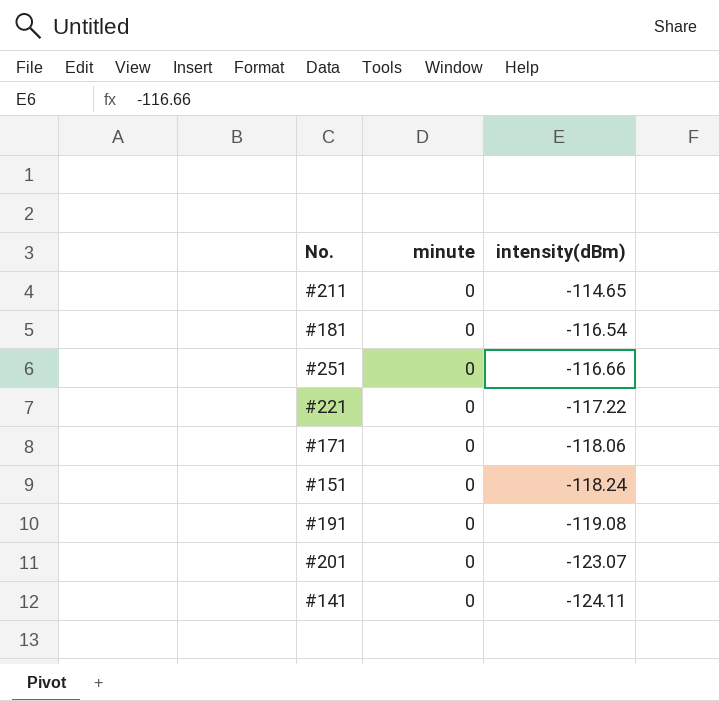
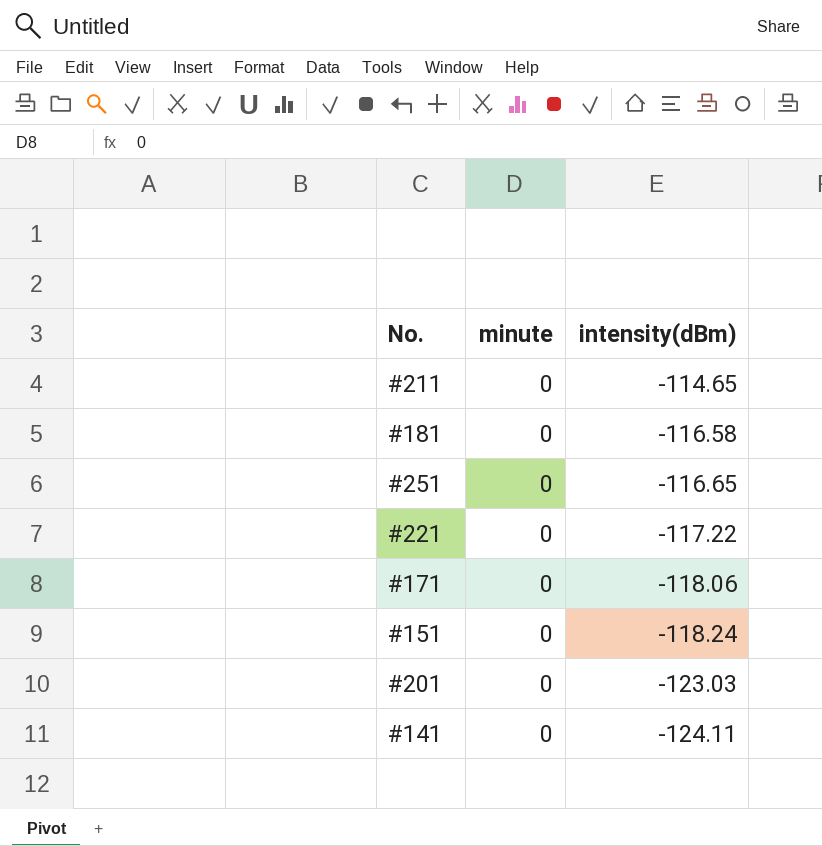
row #191: 0 | -119.08 -> none
#181 | intensity(dBm): -116.54 -> -116.58
#251 | intensity(dBm): -116.66 -> -116.65
#201 | intensity(dBm): -123.07 -> -123.03

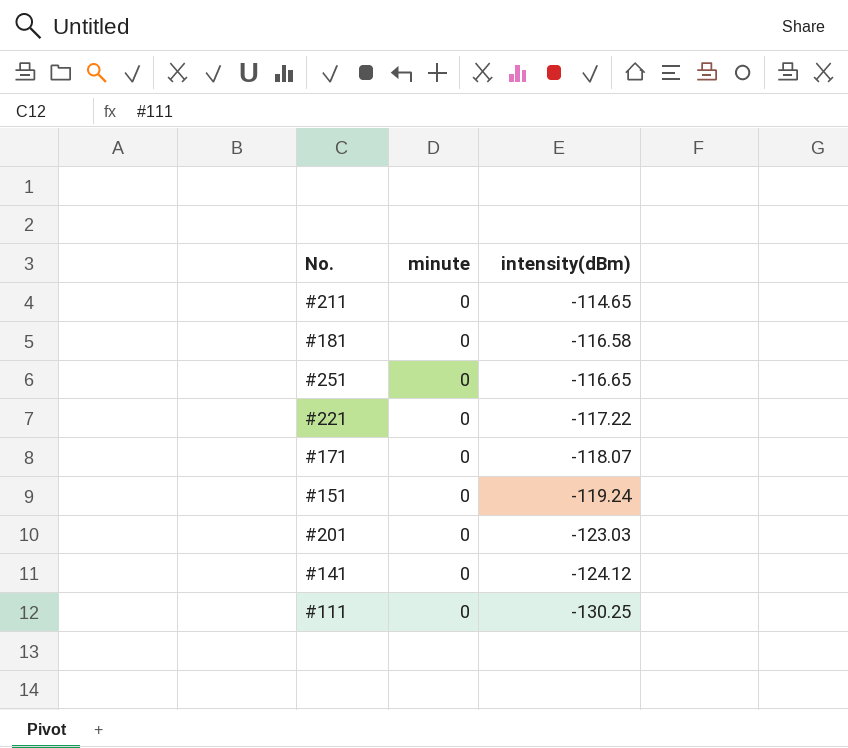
#171 | intensity(dBm): -118.06 -> -118.07
#151 | intensity(dBm): -118.24 -> -119.24
#141 | intensity(dBm): -124.11 -> -124.12
row #111: none -> 0 | -130.25

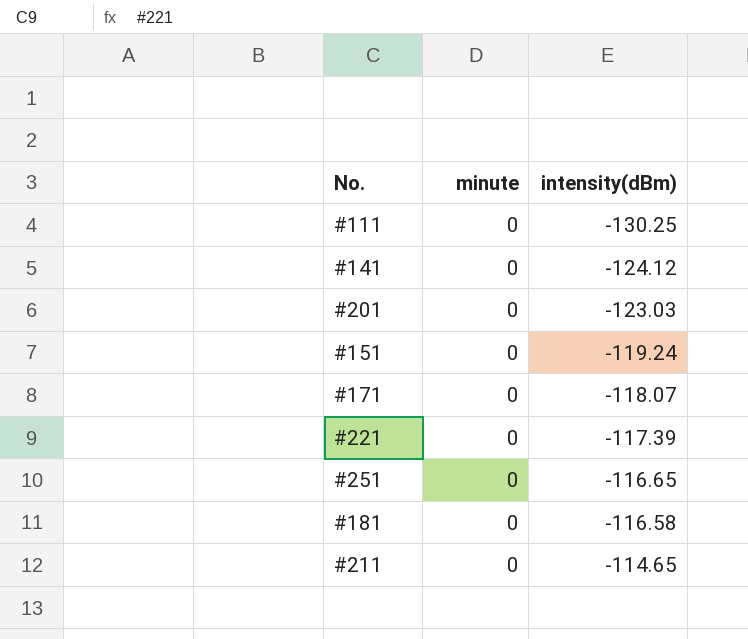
row order: intensity(dBm) descending -> intensity(dBm) ascending
#221 | intensity(dBm): -117.22 -> -117.39

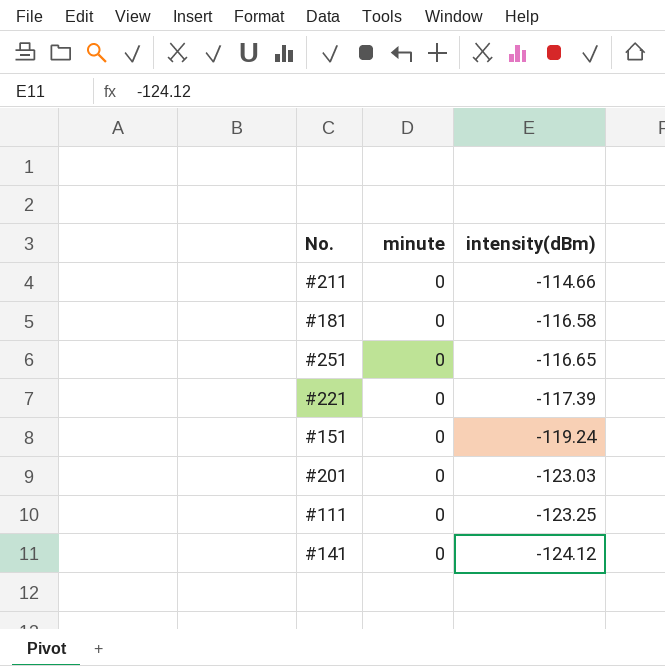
row order: intensity(dBm) ascending -> intensity(dBm) descending
row #171: 0 | -118.07 -> none
#211 | intensity(dBm): -114.65 -> -114.66
#111 | intensity(dBm): -130.25 -> -123.25

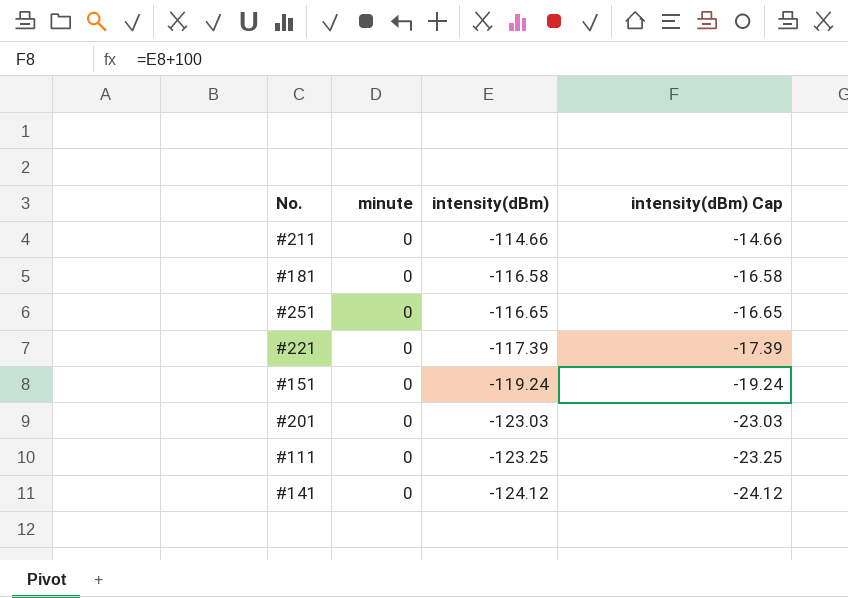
column intensity(dBm) Cap | formula: none -> [intensity(dBm)] + 100

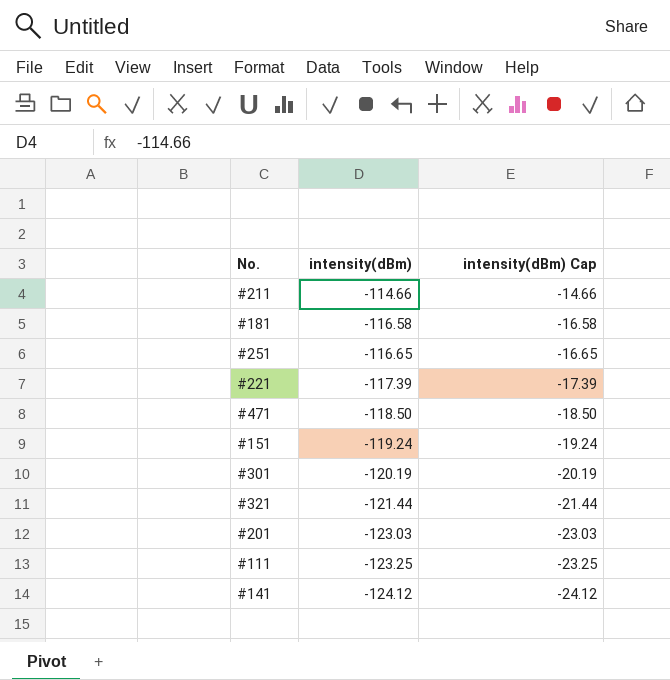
column minute | position: 2 -> none
row #471: none -> -118.50 | -18.50
row #301: none -> -120.19 | -20.19
row #321: none -> -121.44 | -21.44

